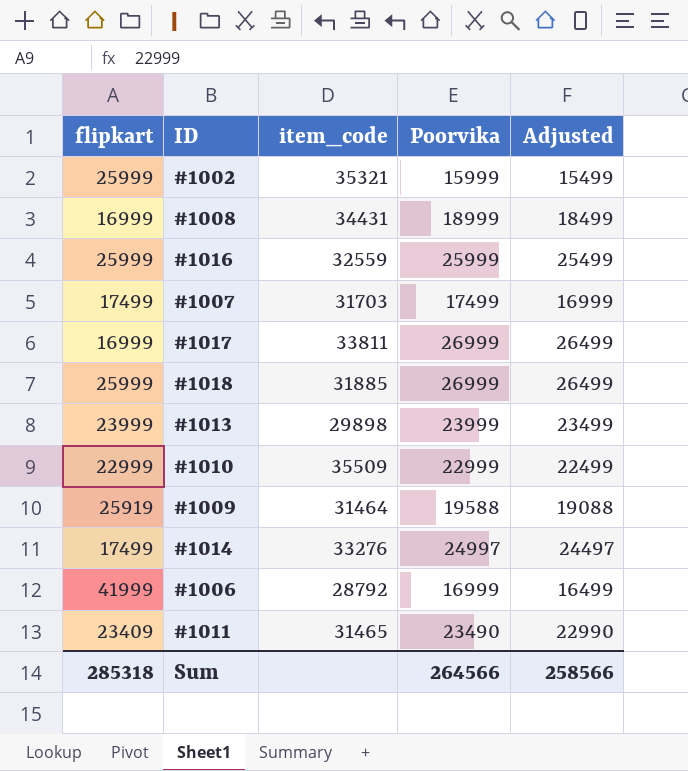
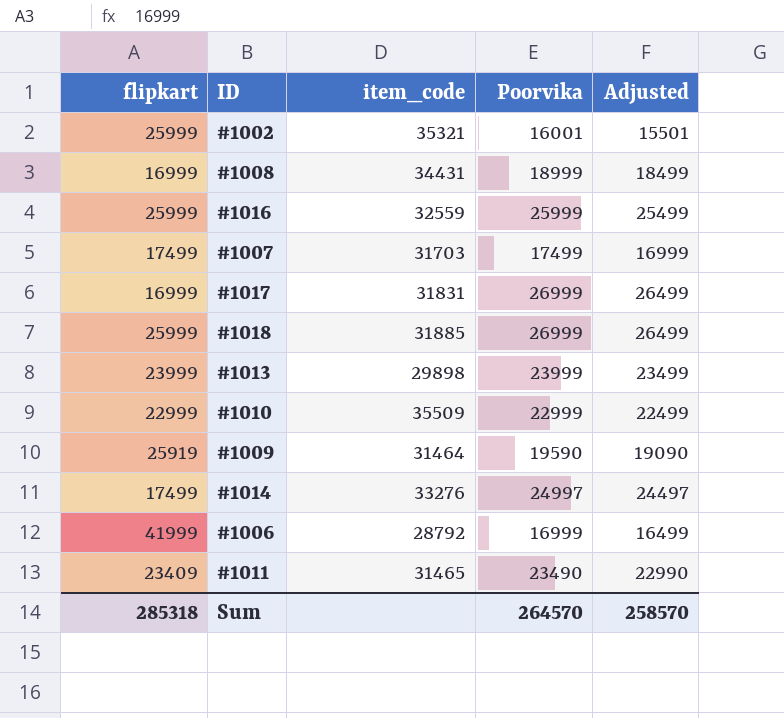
#1002 | Poorvika: 15999 -> 16001
#1002 | Adjusted: 15499 -> 15501
#1017 | item_code: 33811 -> 31831
#1009 | Poorvika: 19588 -> 19590
#1009 | Adjusted: 19088 -> 19090
Sum | Poorvika: 264566 -> 264570
Sum | Adjusted: 258566 -> 258570

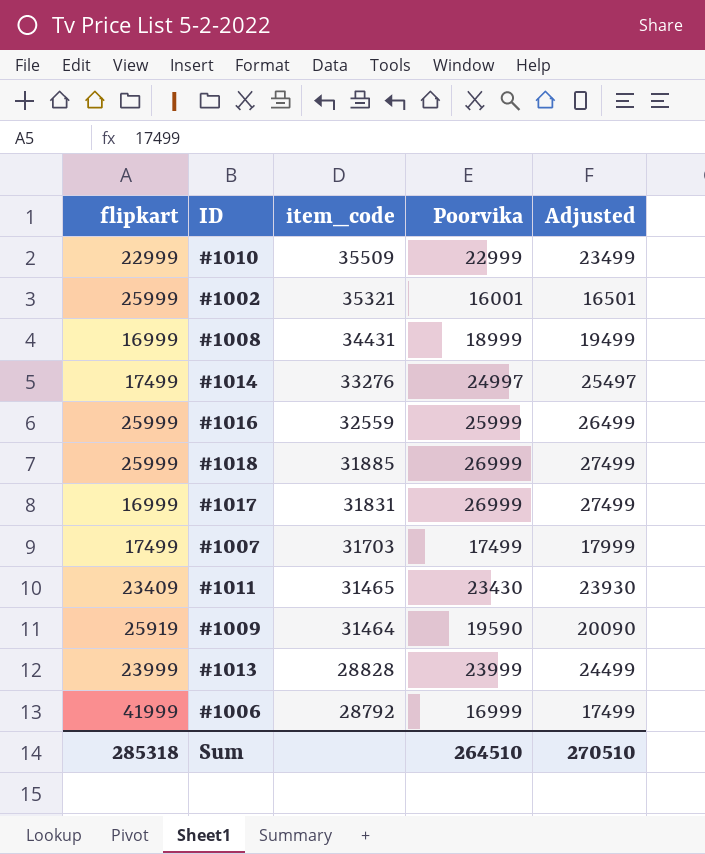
row order: none -> item_code descending
column Adjusted | formula: [Poorvika] - 500 -> [Poorvika] + 500
#1011 | Poorvika: 23490 -> 23430
#1013 | item_code: 29898 -> 28828
Sum | Poorvika: 264570 -> 264510
Sum | Adjusted: 258570 -> 270510

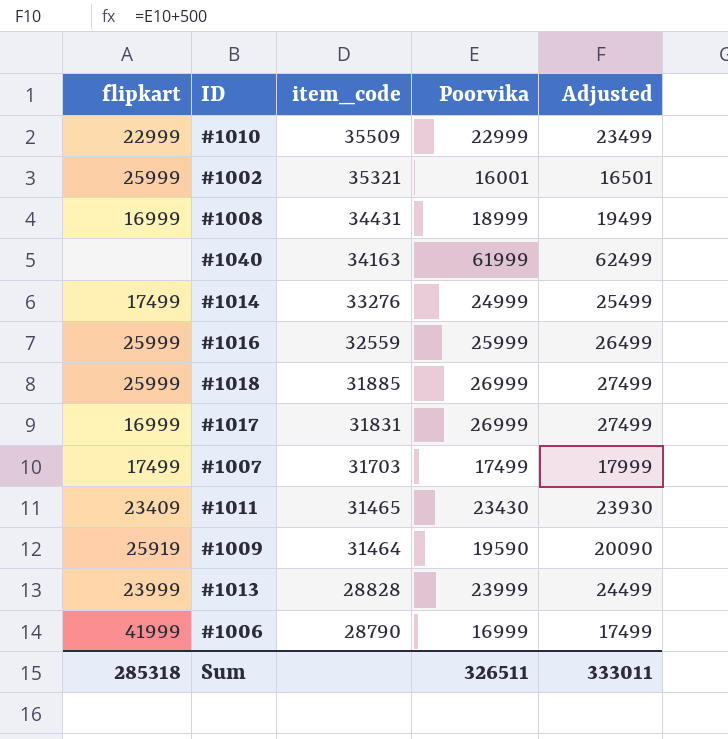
row #1040: none -> none | 34163 | 61999 | 62499
#1014 | Poorvika: 24997 -> 24999
#1014 | Adjusted: 25497 -> 25499
#1006 | item_code: 28792 -> 28790
Sum | Poorvika: 264510 -> 326511
Sum | Adjusted: 270510 -> 333011

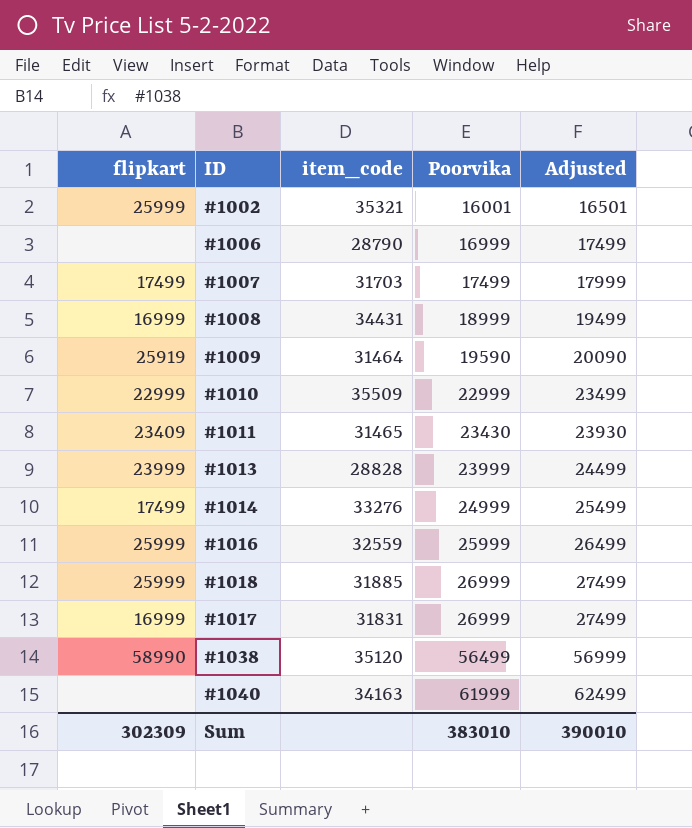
row order: item_code descending -> Poorvika ascending
#1006 | flipkart: 41999 -> none
row #1038: none -> 58990 | 35120 | 56499 | 56999
Sum | flipkart: 285318 -> 302309
Sum | Poorvika: 326511 -> 383010
Sum | Adjusted: 333011 -> 390010

